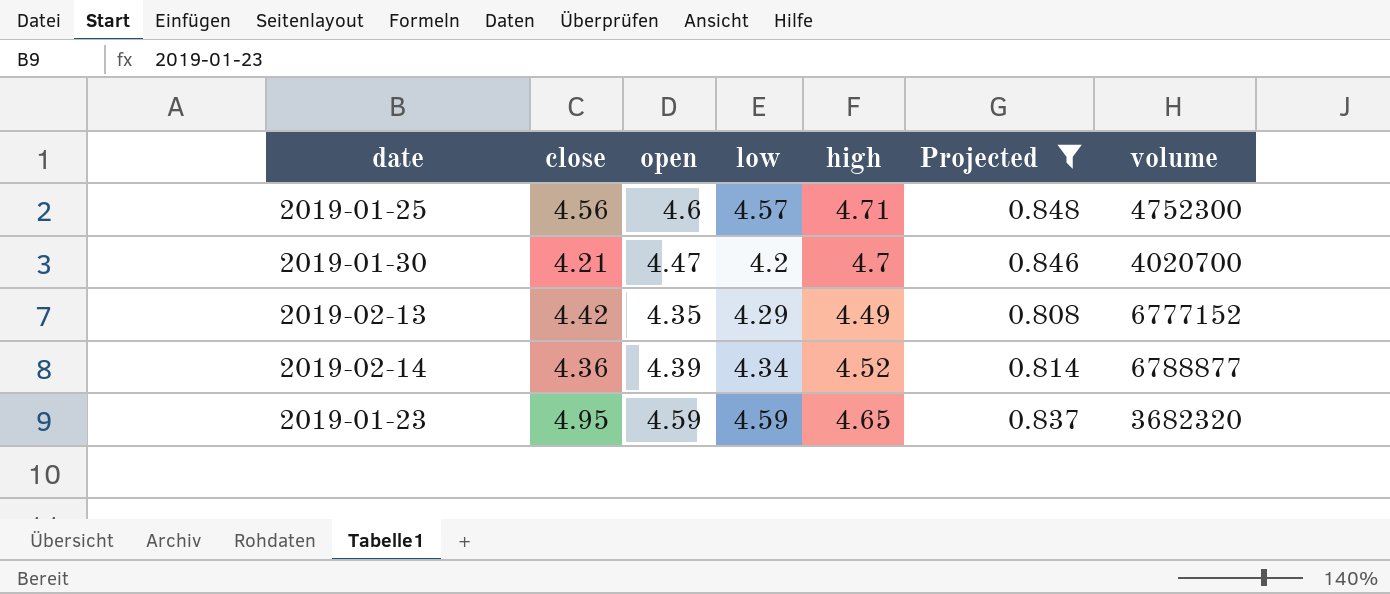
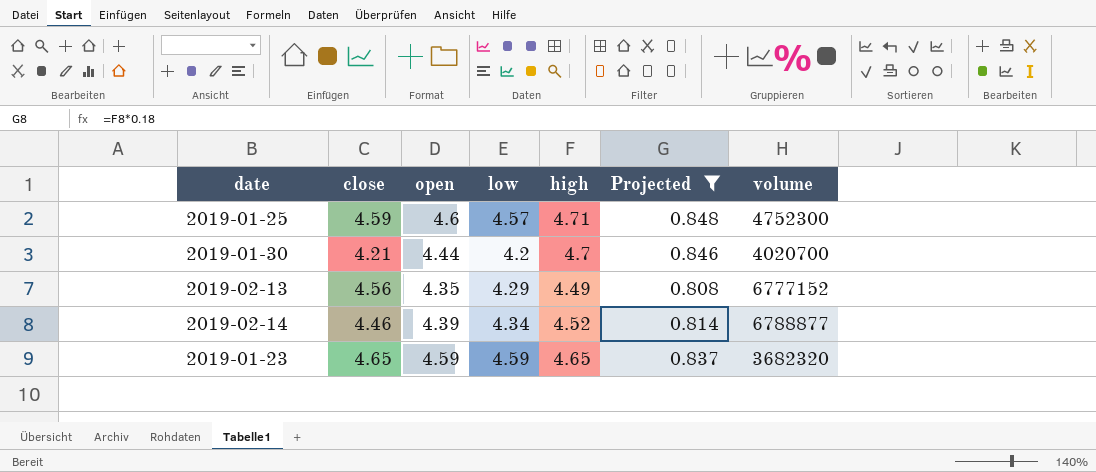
2019-01-25 | close: 4.56 -> 4.59
2019-01-30 | open: 4.47 -> 4.44
2019-02-13 | close: 4.42 -> 4.56
2019-02-14 | close: 4.36 -> 4.46
2019-01-23 | close: 4.95 -> 4.65

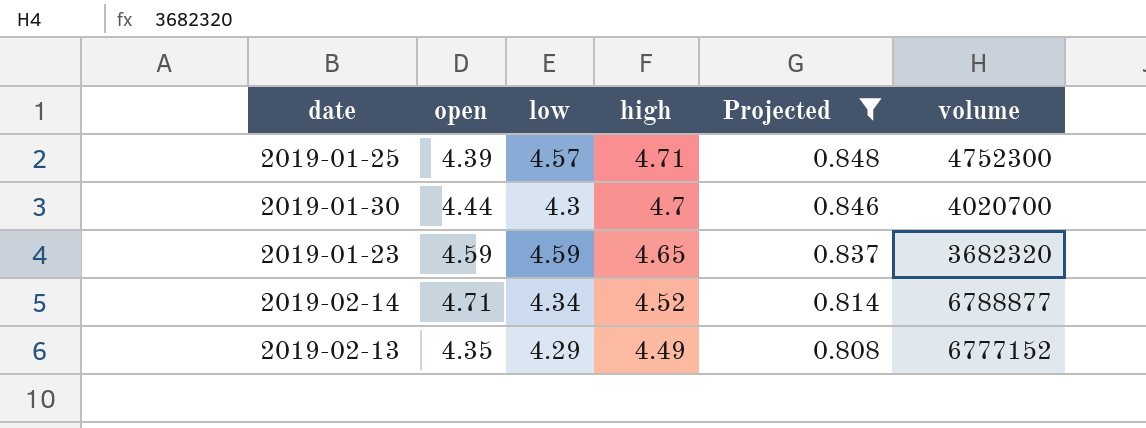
row order: none -> high descending
column close | position: 2 -> none
2019-01-25 | open: 4.6 -> 4.39
2019-01-30 | low: 4.2 -> 4.3
2019-02-14 | open: 4.39 -> 4.71

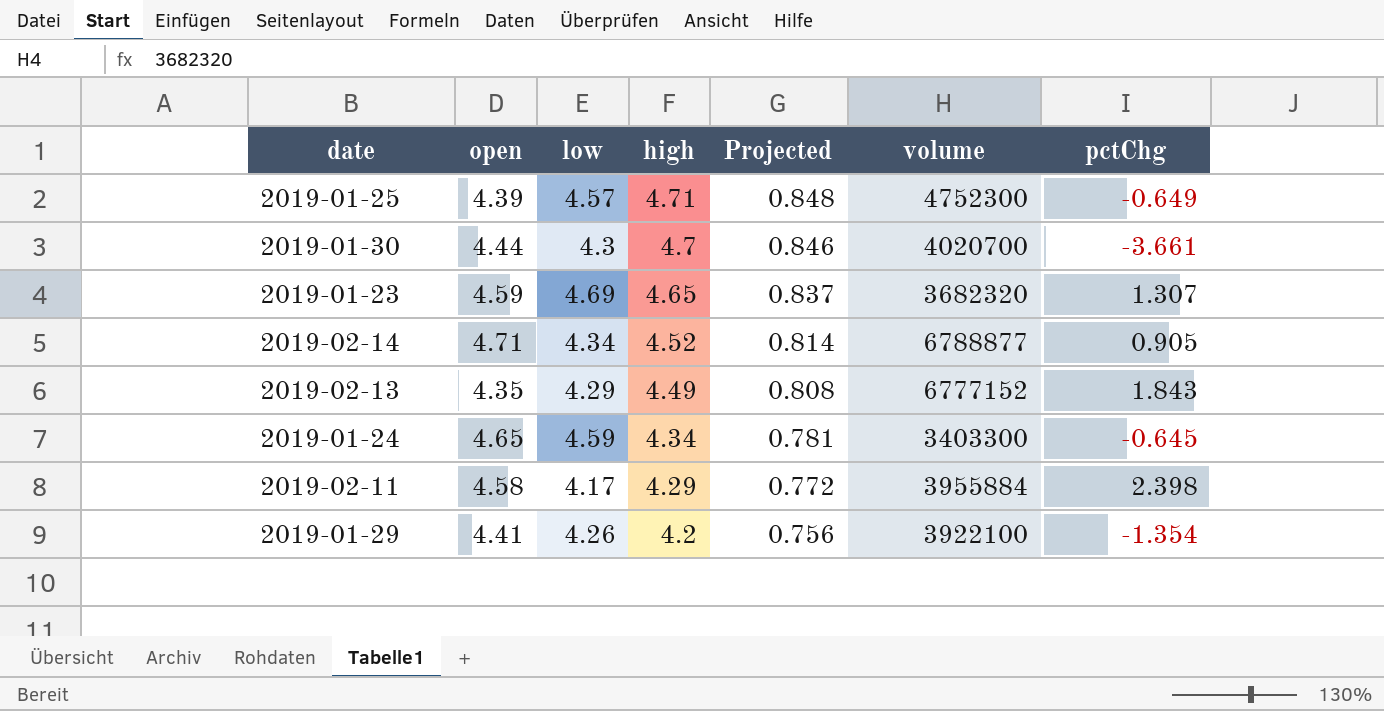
filter: Projected >= 0.808 -> none
column pctChg | position: none -> 7
2019-01-23 | low: 4.59 -> 4.69

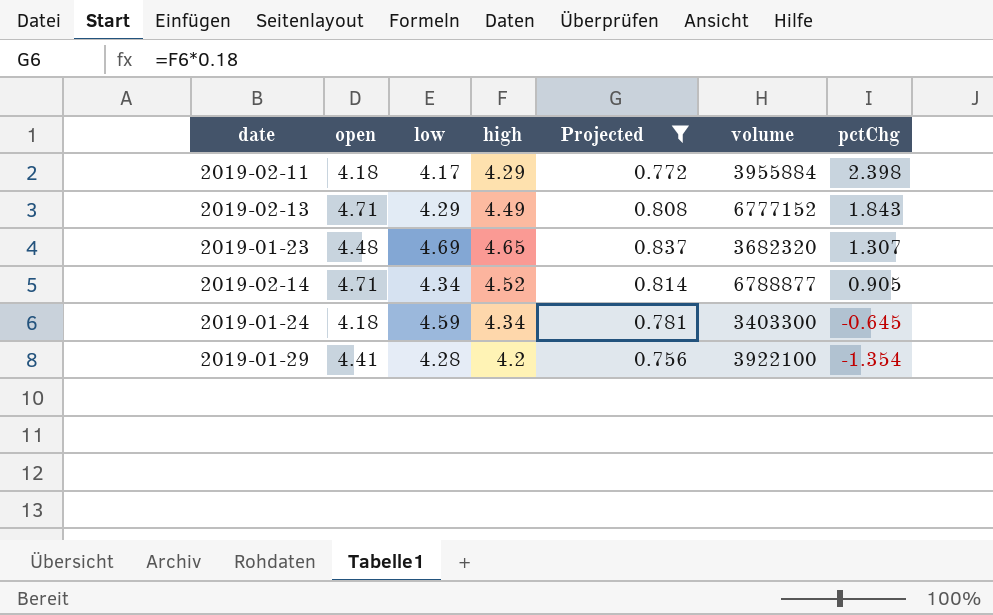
filter: none -> Projected <= 0.837
row order: high descending -> pctChg descending
2019-02-11 | open: 4.58 -> 4.18
2019-02-13 | open: 4.35 -> 4.71
2019-01-23 | open: 4.59 -> 4.48
2019-01-24 | open: 4.65 -> 4.18
2019-01-29 | low: 4.26 -> 4.28

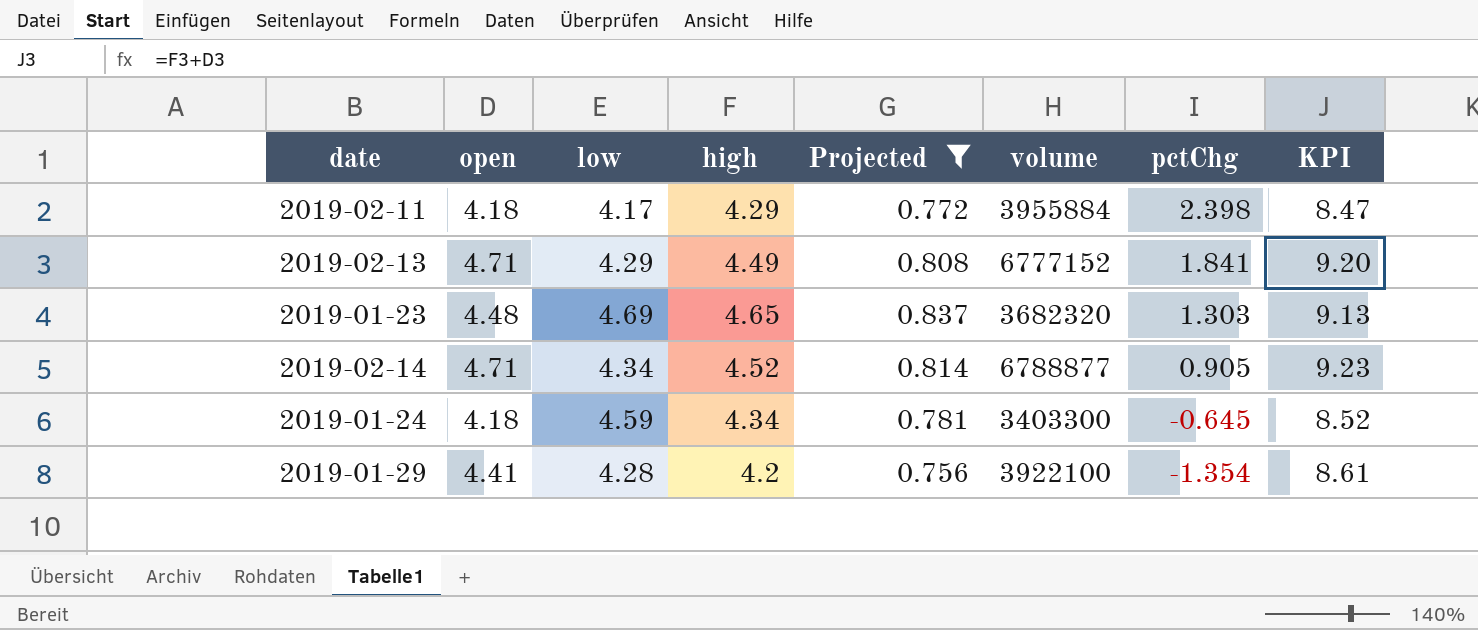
column KPI | formula: none -> [open] + [high]
2019-02-13 | pctChg: 1.843 -> 1.841
2019-01-23 | pctChg: 1.307 -> 1.303

